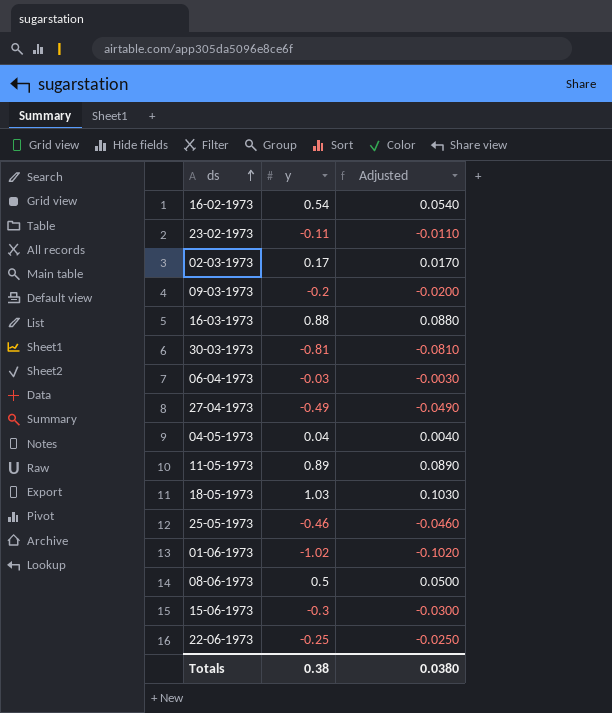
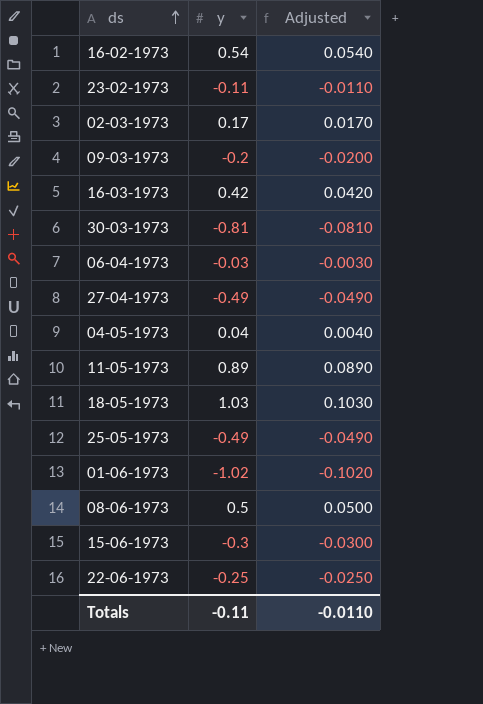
16-03-1973 | y: 0.88 -> 0.42
16-03-1973 | Adjusted: 0.0880 -> 0.0420
25-05-1973 | y: -0.46 -> -0.49
25-05-1973 | Adjusted: -0.0460 -> -0.0490
Totals | y: 0.38 -> -0.11
Totals | Adjusted: 0.0380 -> -0.0110

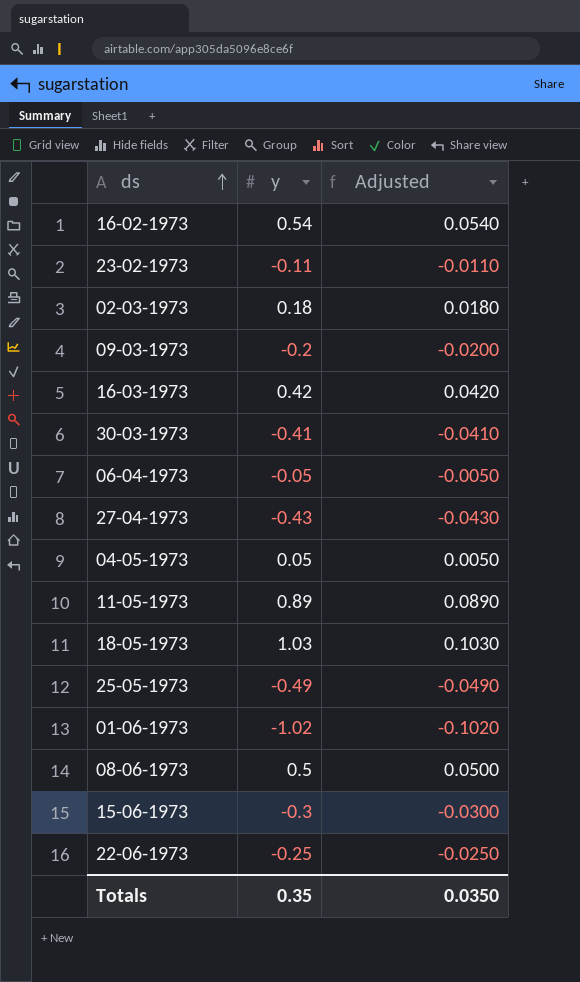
02-03-1973 | y: 0.17 -> 0.18
02-03-1973 | Adjusted: 0.0170 -> 0.0180
30-03-1973 | y: -0.81 -> -0.41
30-03-1973 | Adjusted: -0.0810 -> -0.0410
06-04-1973 | y: -0.03 -> -0.05
06-04-1973 | Adjusted: -0.0030 -> -0.0050
27-04-1973 | y: -0.49 -> -0.43
27-04-1973 | Adjusted: -0.0490 -> -0.0430
04-05-1973 | y: 0.04 -> 0.05
04-05-1973 | Adjusted: 0.0040 -> 0.0050
Totals | y: -0.11 -> 0.35
Totals | Adjusted: -0.0110 -> 0.0350

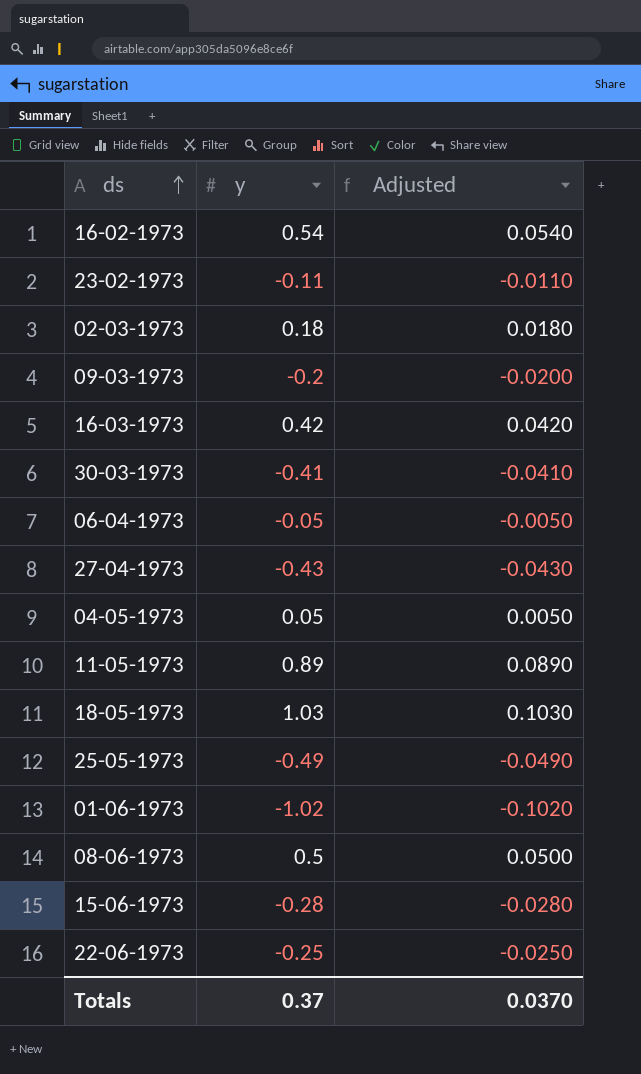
15-06-1973 | y: -0.3 -> -0.28
15-06-1973 | Adjusted: -0.0300 -> -0.0280
Totals | y: 0.35 -> 0.37
Totals | Adjusted: 0.0350 -> 0.0370

